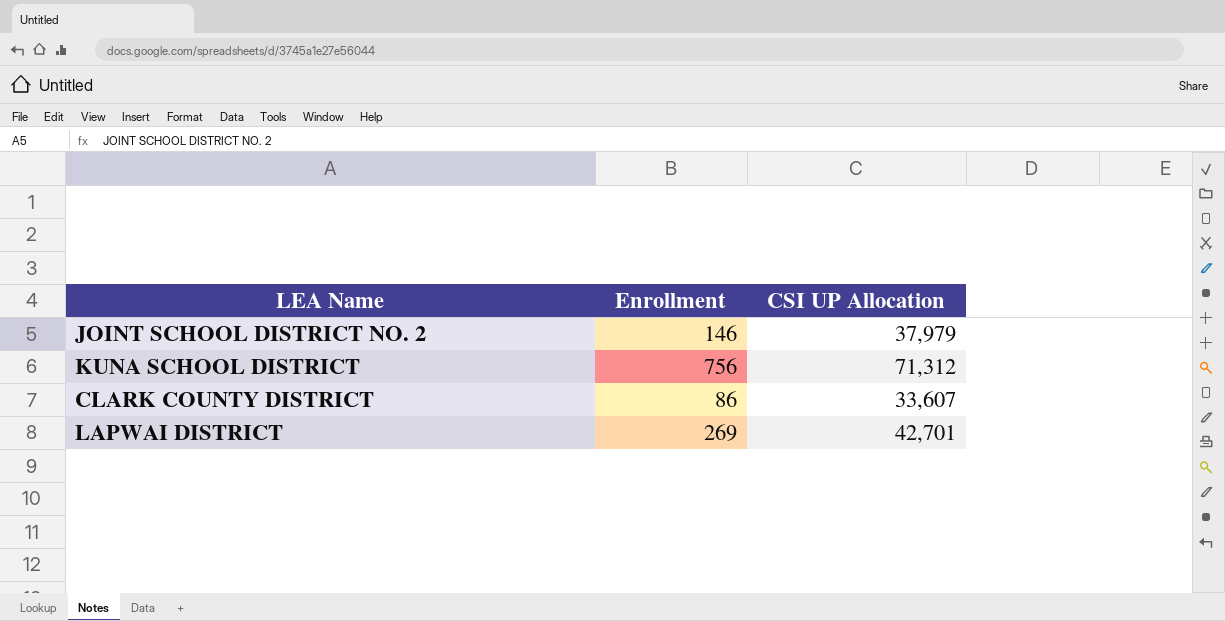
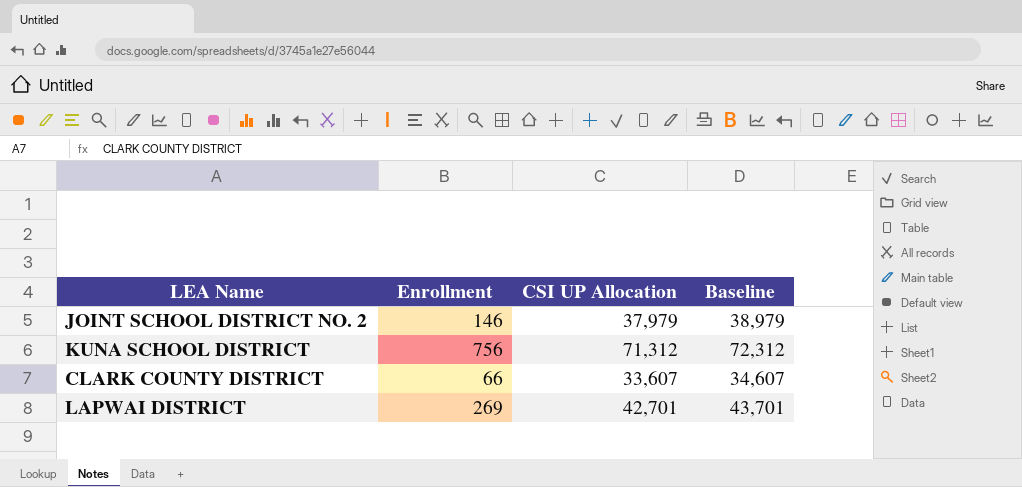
column Baseline | formula: none -> [CSI UP Allocation] + 1000
CLARK COUNTY DISTRICT | Enrollment: 86 -> 66

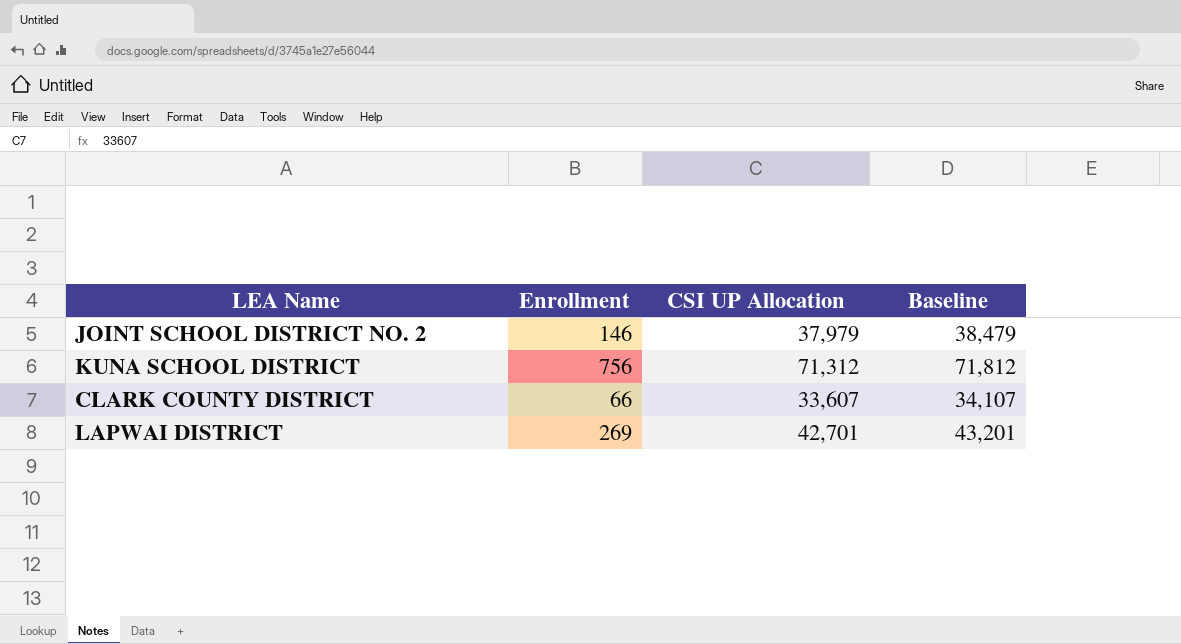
column Baseline | formula: [CSI UP Allocation] + 1000 -> [CSI UP Allocation] + 500

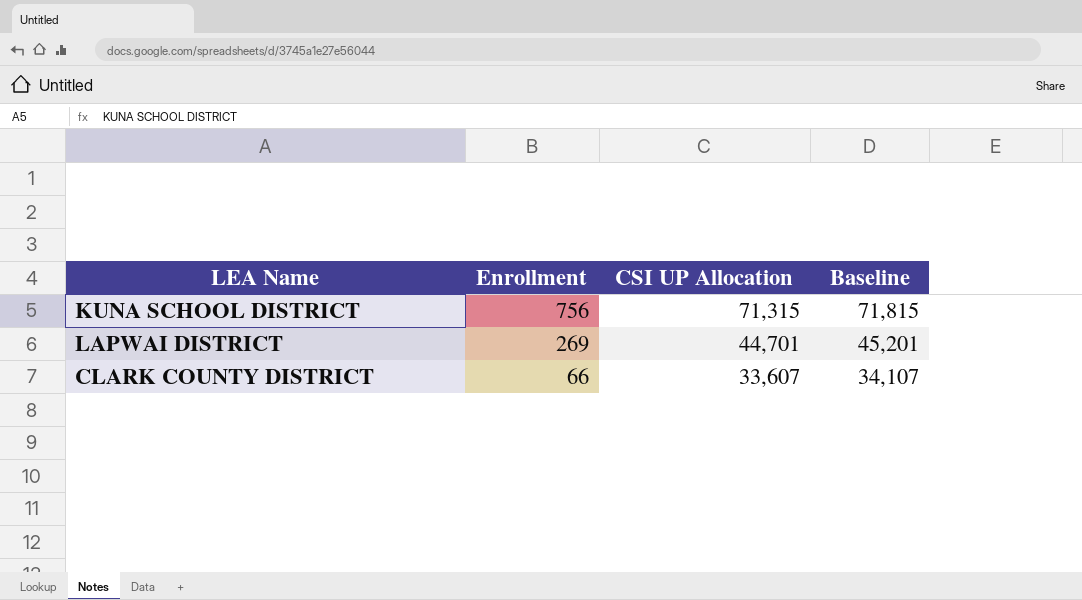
row order: none -> Enrollment descending
row JOINT SCHOOL DISTRICT NO. 2: 146 | 37,979 | 38,479 -> none
KUNA SCHOOL DISTRICT | CSI UP Allocation: 71,312 -> 71,315
KUNA SCHOOL DISTRICT | Baseline: 71,812 -> 71,815
LAPWAI DISTRICT | CSI UP Allocation: 42,701 -> 44,701
LAPWAI DISTRICT | Baseline: 43,201 -> 45,201

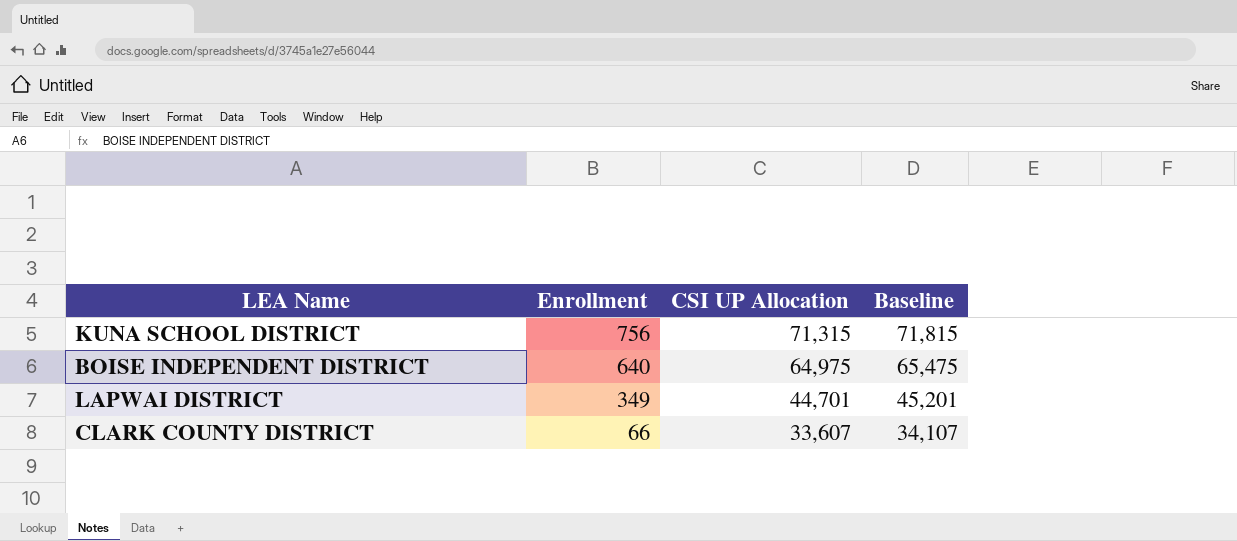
row BOISE INDEPENDENT DISTRICT: none -> 640 | 64,975 | 65,475
LAPWAI DISTRICT | Enrollment: 269 -> 349

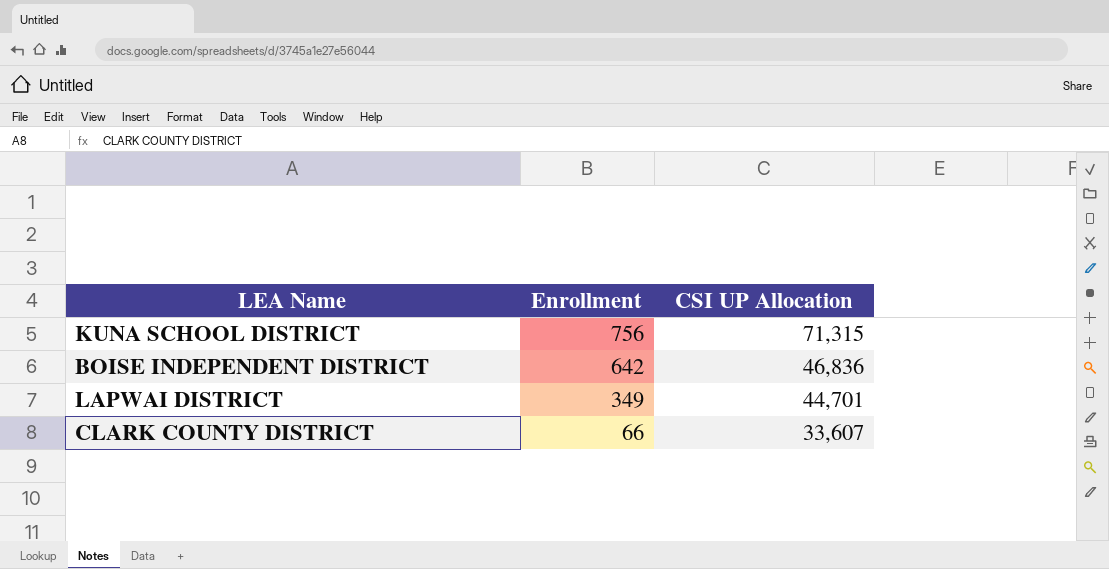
column Baseline | formula: [CSI UP Allocation] + 500 -> none
BOISE INDEPENDENT DISTRICT | Enrollment: 640 -> 642
BOISE INDEPENDENT DISTRICT | CSI UP Allocation: 64,975 -> 46,836

